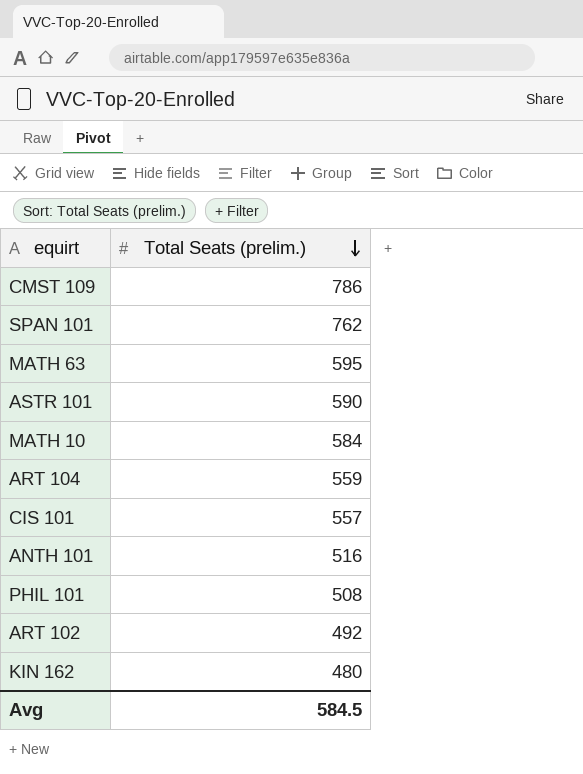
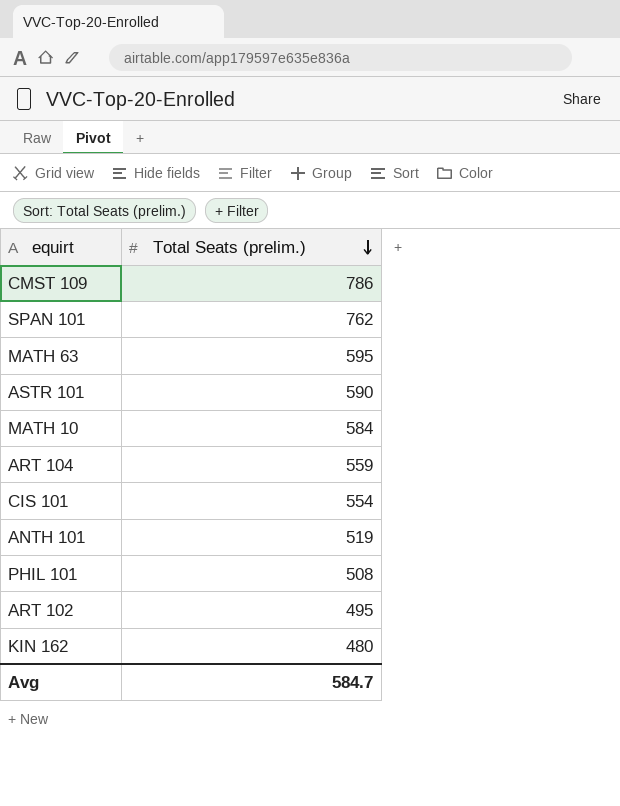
CIS 101 | Total Seats (prelim.): 557 -> 554
ANTH 101 | Total Seats (prelim.): 516 -> 519
ART 102 | Total Seats (prelim.): 492 -> 495
Avg | Total Seats (prelim.): 584.5 -> 584.7

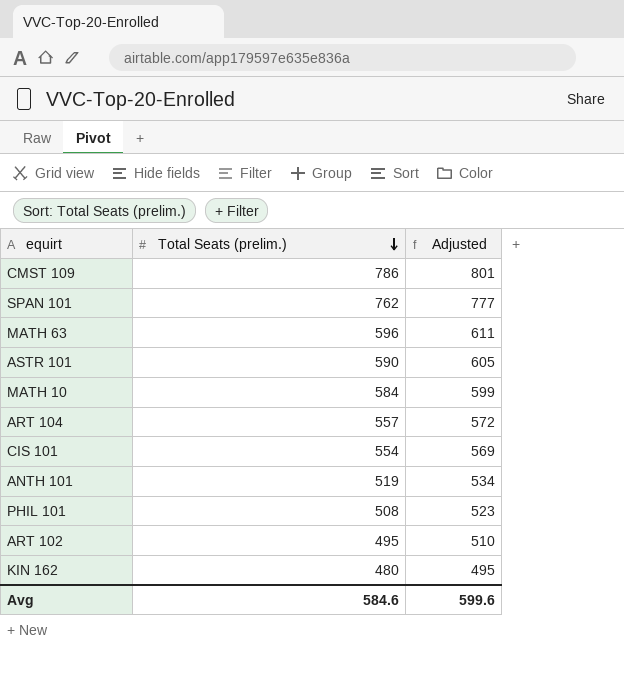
column Adjusted | formula: none -> [Total Seats (prelim.)] + 15
MATH 63 | Total Seats (prelim.): 595 -> 596
ART 104 | Total Seats (prelim.): 559 -> 557
Avg | Total Seats (prelim.): 584.7 -> 584.6

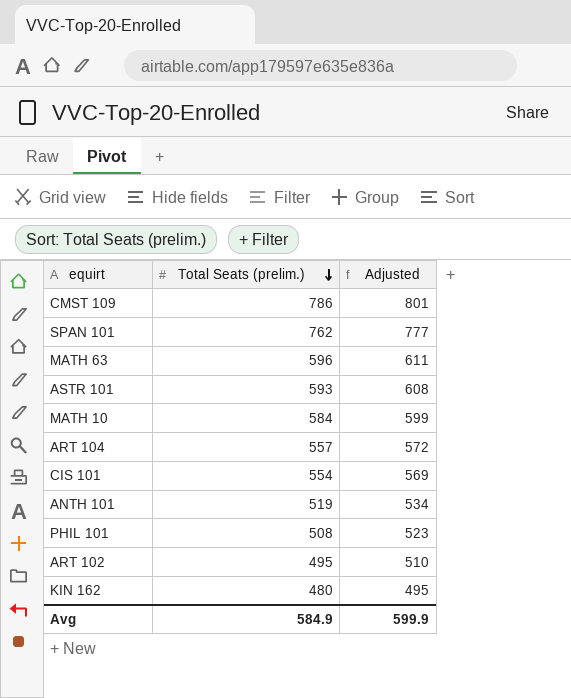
ASTR 101 | Total Seats (prelim.): 590 -> 593
ASTR 101 | Adjusted: 605 -> 608
Avg | Total Seats (prelim.): 584.6 -> 584.9
Avg | Adjusted: 599.6 -> 599.9

